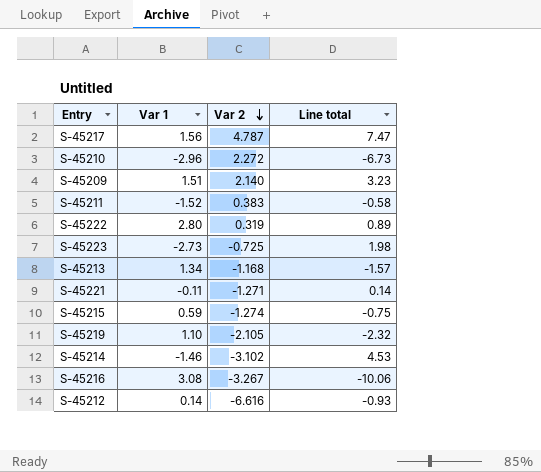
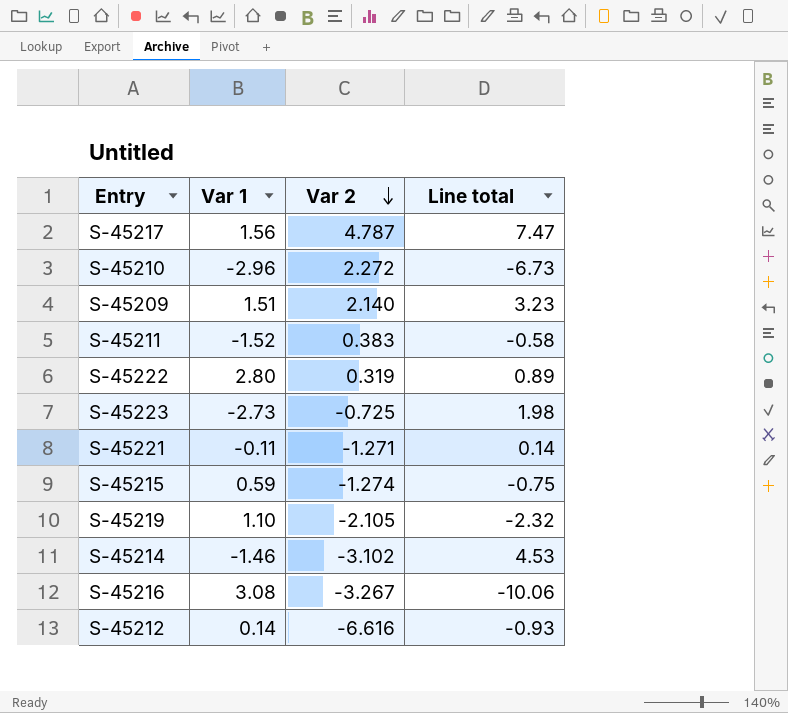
row S-45213: 1.34 | -1.168 | -1.57 -> none

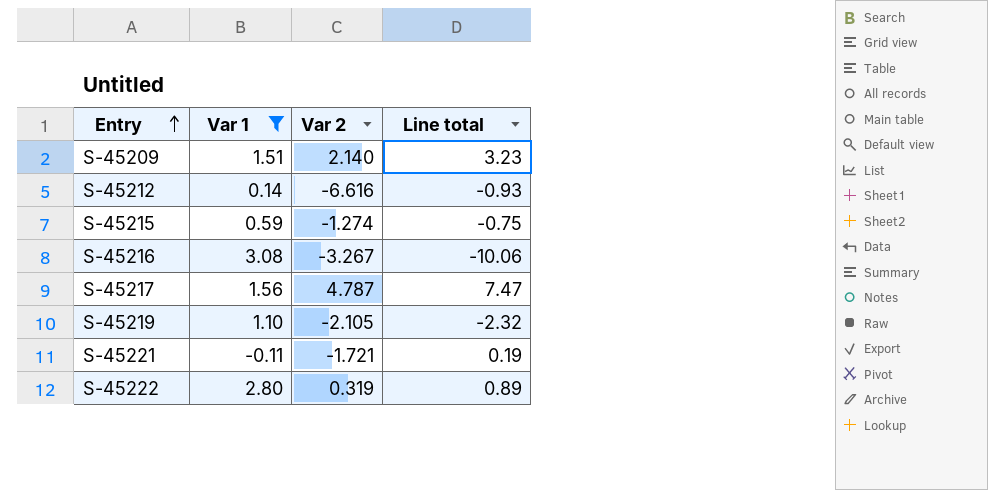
filter: none -> Var 1 >= -0.11
row order: Var 2 descending -> Entry ascending
S-45221 | Var 2: -1.271 -> -1.721
S-45221 | Line total: 0.14 -> 0.19

